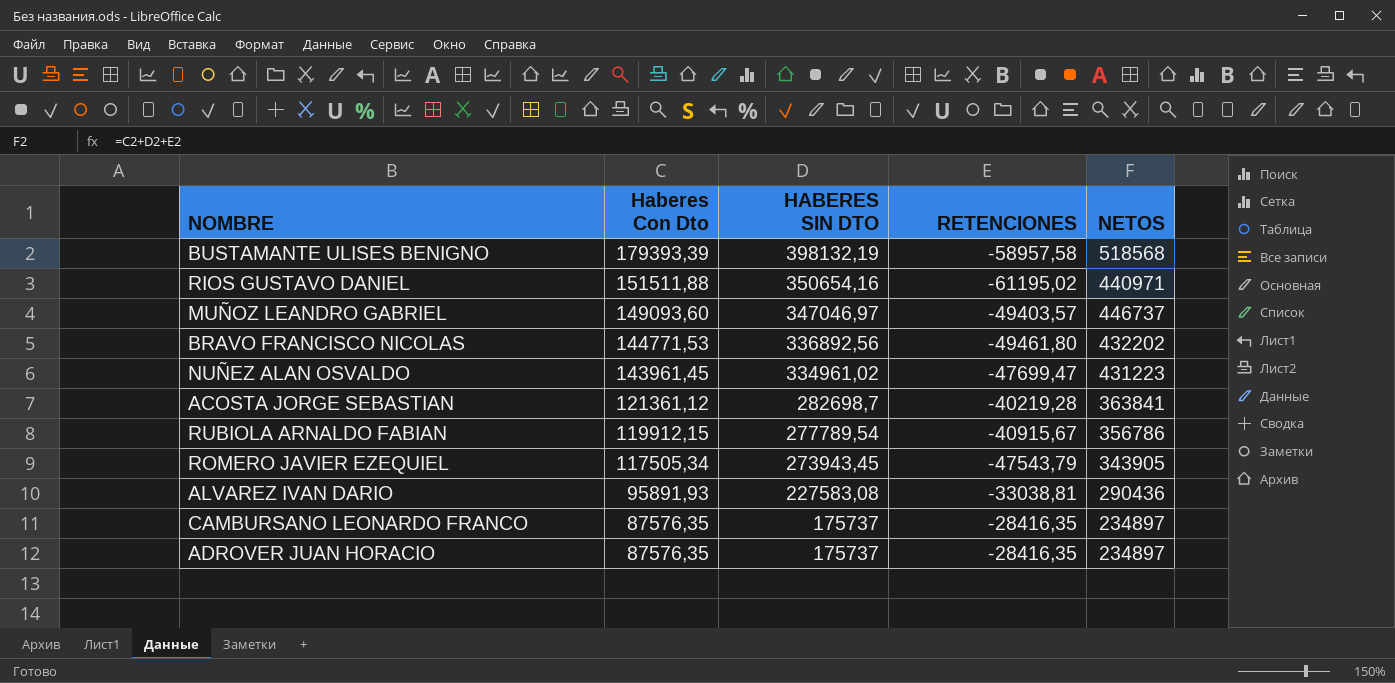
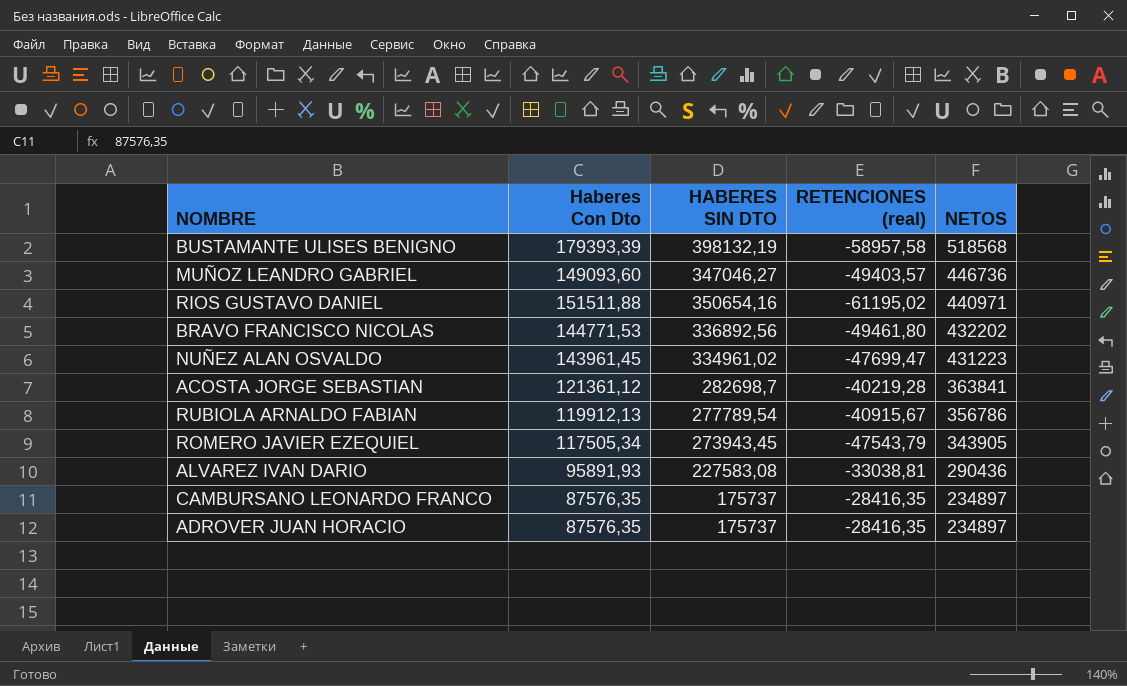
row order: Haberes Con Dto descending -> NETOS descending
column name: RETENCIONES -> RETENCIONES (real)
MUÑOZ LEANDRO GABRIEL | HABERES SIN DTO: 347046,97 -> 347046,27
MUÑOZ LEANDRO GABRIEL | NETOS: 446737 -> 446736
RUBIOLA ARNALDO FABIAN | Haberes Con Dto: 119912,15 -> 119912,13

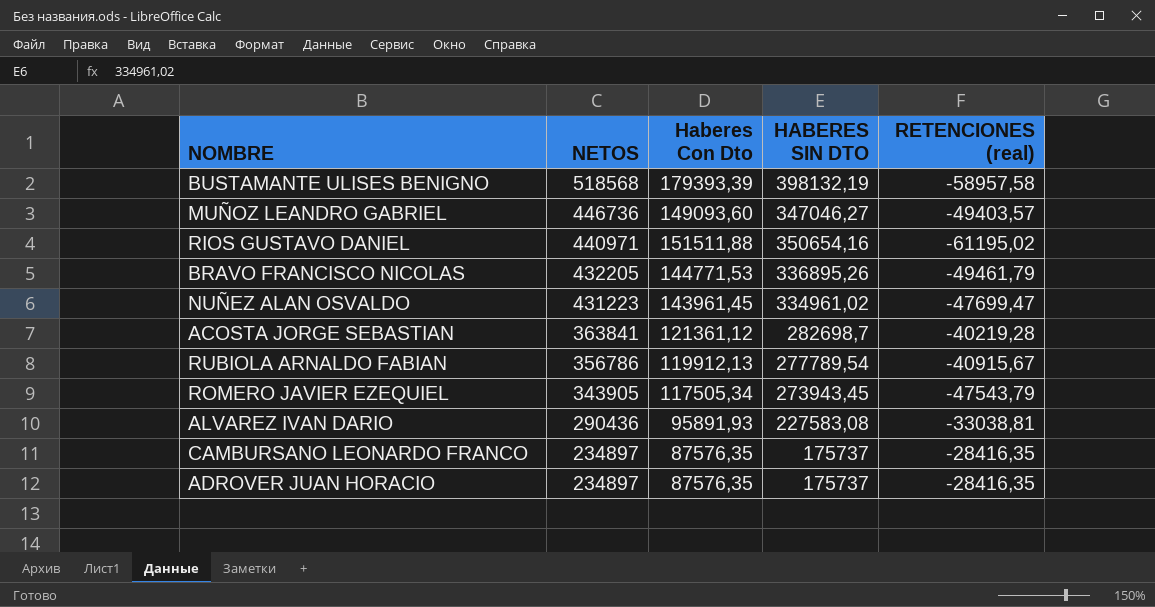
column NETOS | position: 5 -> 2
BRAVO FRANCISCO NICOLAS | NETOS: 432202 -> 432205
BRAVO FRANCISCO NICOLAS | HABERES SIN DTO: 336892,56 -> 336895,26
BRAVO FRANCISCO NICOLAS | RETENCIONES (real): -49461,80 -> -49461,79

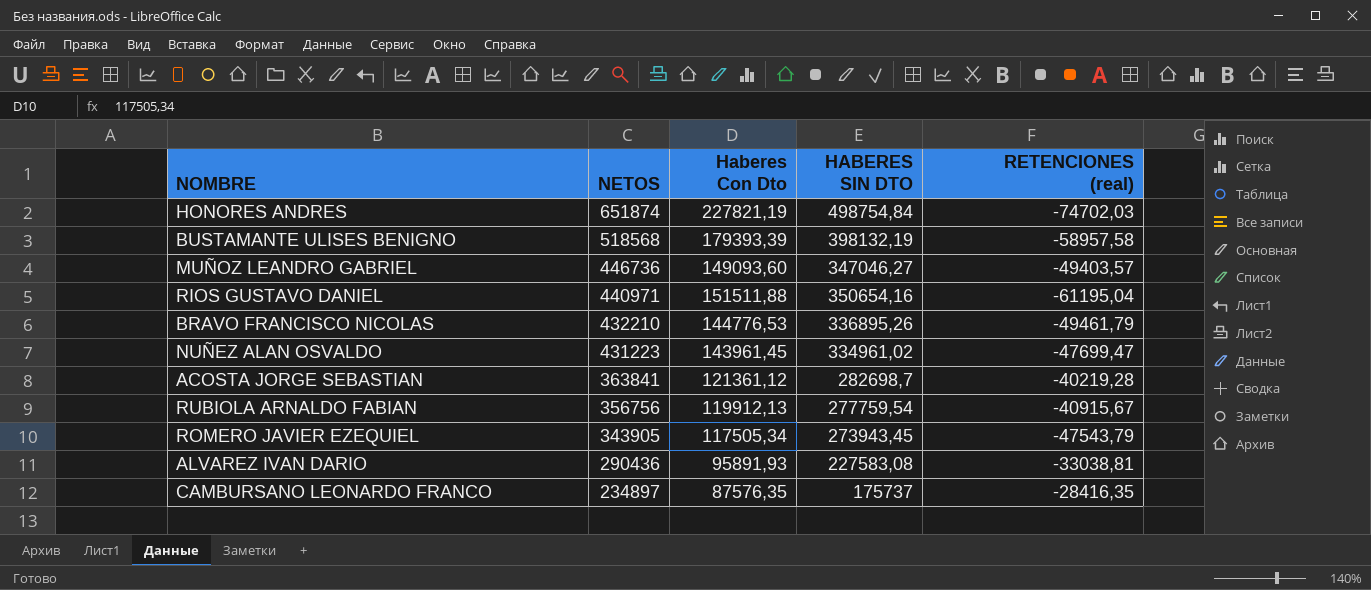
row ADROVER JUAN HORACIO: 234897 | 87576,35 | 175737 | -28416,35 -> none
row HONORES ANDRES: none -> 651874 | 227821,19 | 498754,84 | -74702,03
RIOS GUSTAVO DANIEL | RETENCIONES (real): -61195,02 -> -61195,04
BRAVO FRANCISCO NICOLAS | NETOS: 432205 -> 432210
BRAVO FRANCISCO NICOLAS | Haberes Con Dto: 144771,53 -> 144776,53
RUBIOLA ARNALDO FABIAN | NETOS: 356786 -> 356756
RUBIOLA ARNALDO FABIAN | HABERES SIN DTO: 277789,54 -> 277759,54

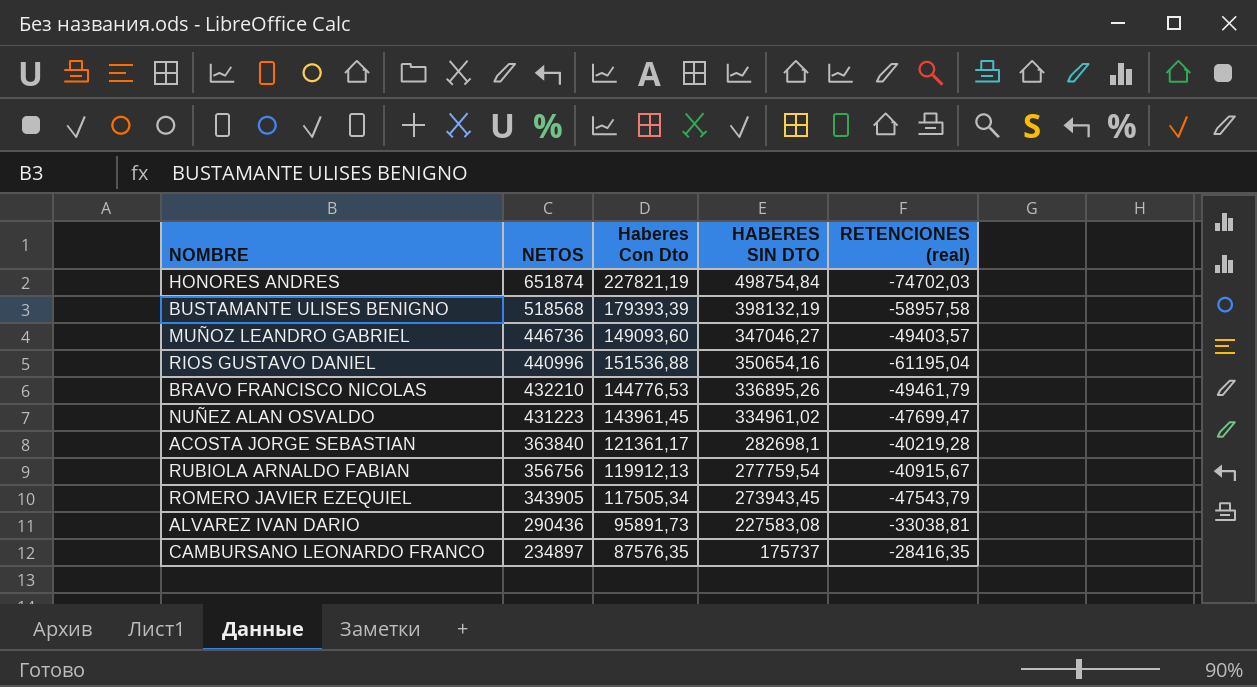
RIOS GUSTAVO DANIEL | NETOS: 440971 -> 440996
RIOS GUSTAVO DANIEL | Haberes Con Dto: 151511,88 -> 151536,88
ACOSTA JORGE SEBASTIAN | NETOS: 363841 -> 363840
ACOSTA JORGE SEBASTIAN | Haberes Con Dto: 121361,12 -> 121361,17
ACOSTA JORGE SEBASTIAN | HABERES SIN DTO: 282698,7 -> 282698,1
ALVAREZ IVAN DARIO | Haberes Con Dto: 95891,93 -> 95891,73

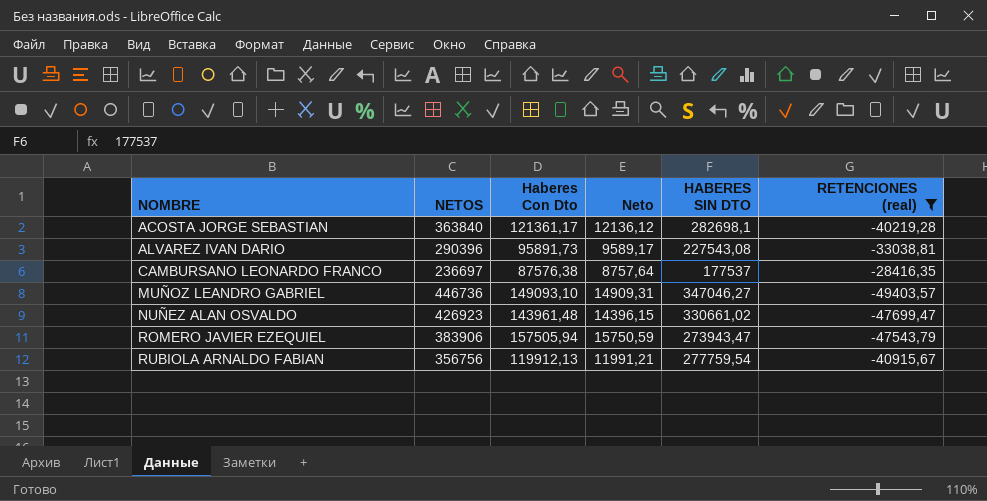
filter: none -> RETENCIONES (real) >= -49403,57
row order: NETOS descending -> NOMBRE ascending
column Neto | formula: none -> [Haberes Con Dto] * 0,1
ALVAREZ IVAN DARIO | NETOS: 290436 -> 290396
ALVAREZ IVAN DARIO | HABERES SIN DTO: 227583,08 -> 227543,08
CAMBURSANO LEONARDO FRANCO | NETOS: 234897 -> 236697
CAMBURSANO LEONARDO FRANCO | Haberes Con Dto: 87576,35 -> 87576,38
CAMBURSANO LEONARDO FRANCO | HABERES SIN DTO: 175737 -> 177537
MUÑOZ LEANDRO GABRIEL | Haberes Con Dto: 149093,60 -> 149093,10
NUÑEZ ALAN OSVALDO | NETOS: 431223 -> 426923
NUÑEZ ALAN OSVALDO | Haberes Con Dto: 143961,45 -> 143961,48
NUÑEZ ALAN OSVALDO | HABERES SIN DTO: 334961,02 -> 330661,02
ROMERO JAVIER EZEQUIEL | NETOS: 343905 -> 383906
ROMERO JAVIER EZEQUIEL | Haberes Con Dto: 117505,34 -> 157505,94
ROMERO JAVIER EZEQUIEL | HABERES SIN DTO: 273943,45 -> 273943,47

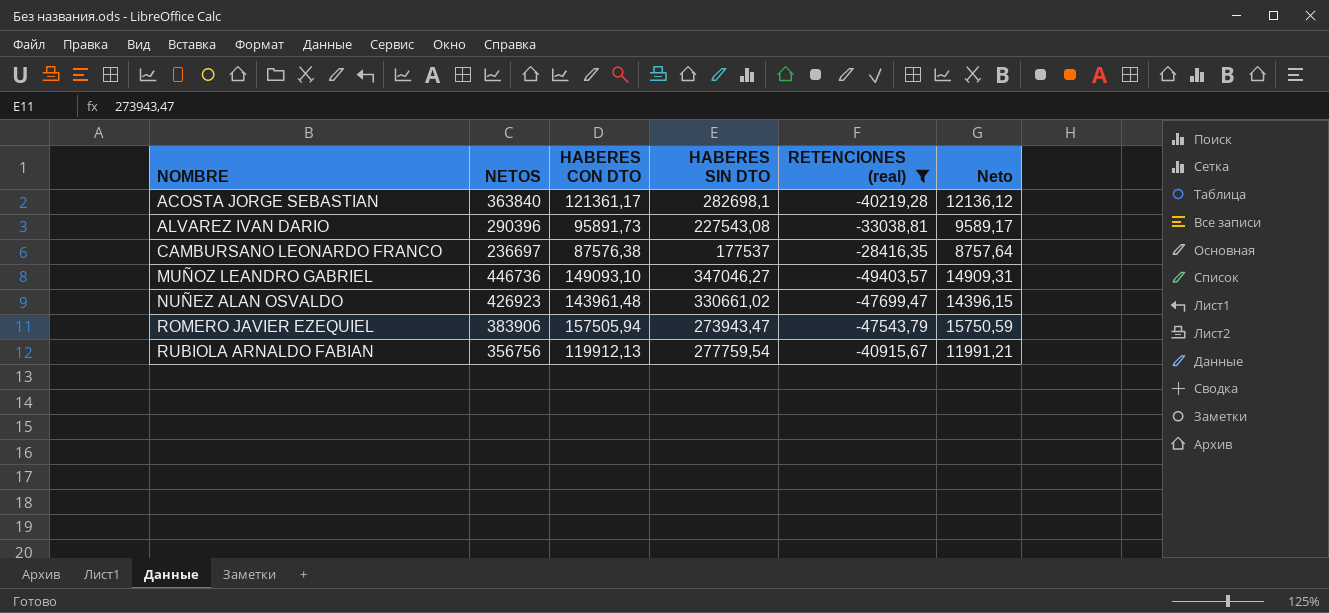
column name: Haberes Con Dto -> HABERES CON DTO
column Neto | position: 4 -> 6

